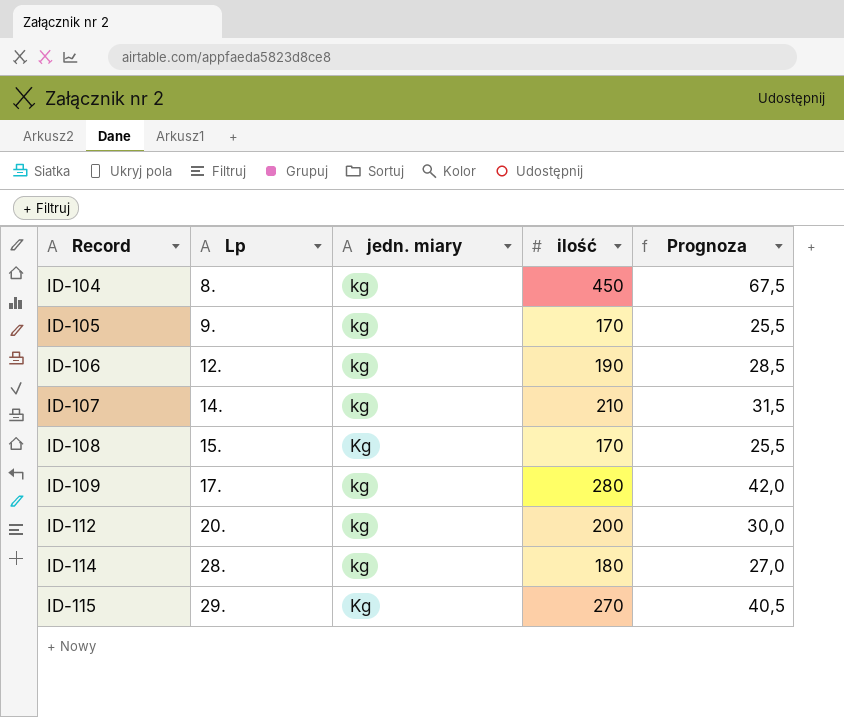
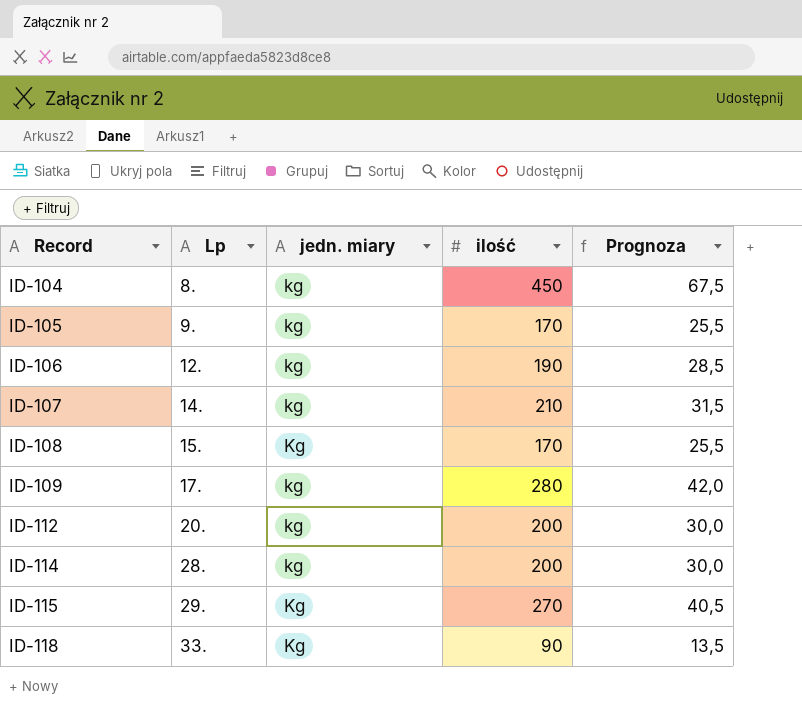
ID-114 | ilość: 180 -> 200
ID-114 | Prognoza: 27,0 -> 30,0
row ID-118: none -> 33. | Kg | 90 | 13,5

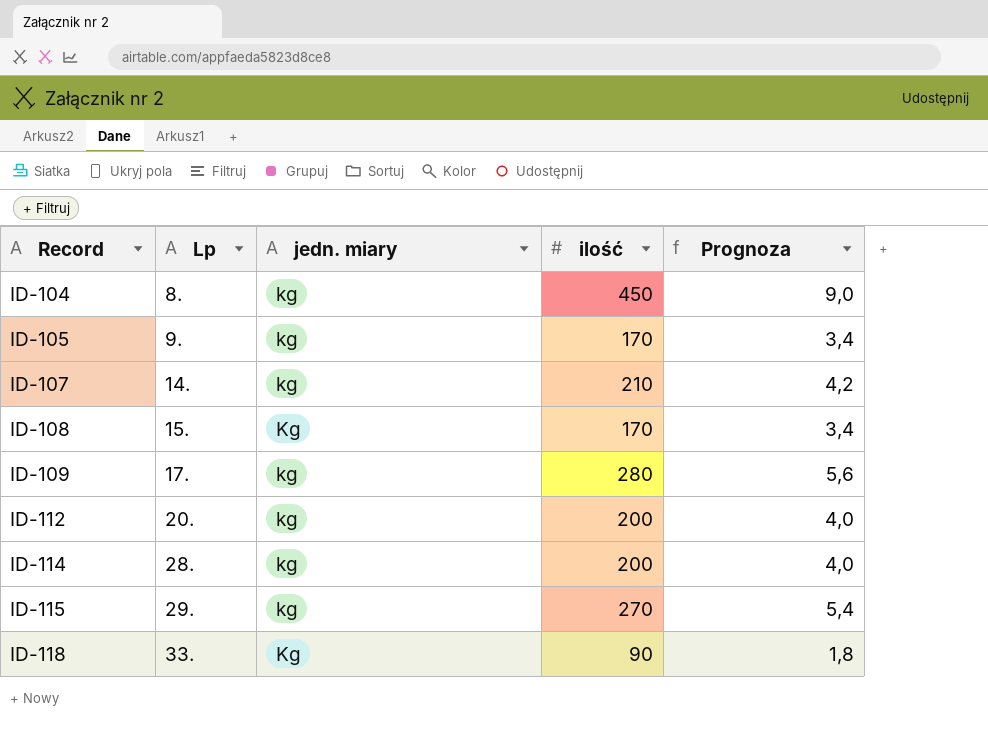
column Prognoza | formula: [ilość] * 0,15 -> [ilość] * 0,02
row ID-106: 12. | kg | 190 | 28,5 -> none
ID-115 | jedn. miary: Kg -> kg

